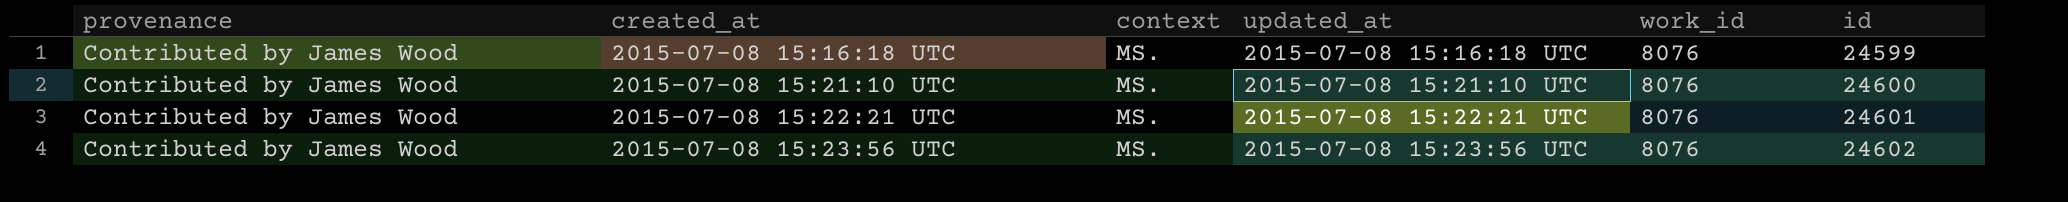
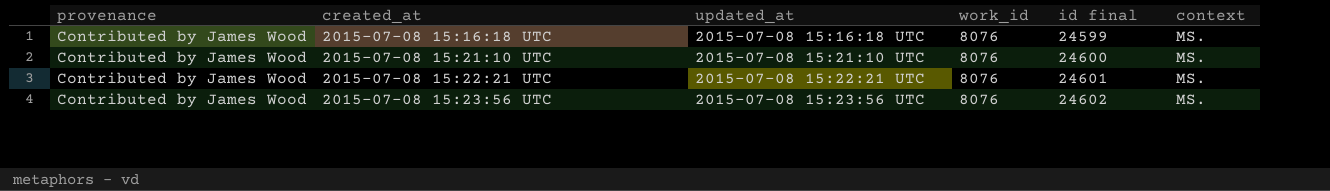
column name: id -> id final
column context | position: 3 -> 6

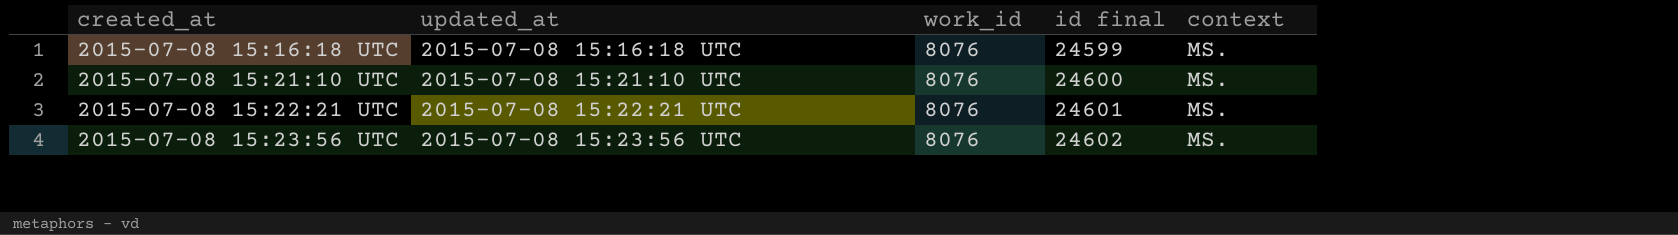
column provenance | position: 1 -> none

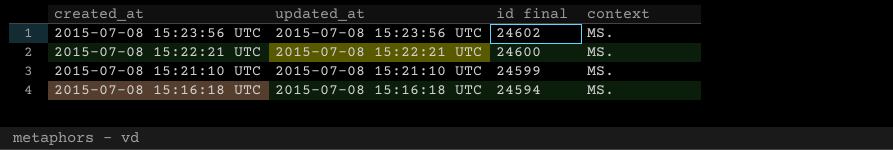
row order: created_at ascending -> created_at descending
column work_id | position: 3 -> none
2015-07-08 15:22:21 UTC | id final: 24601 -> 24600
2015-07-08 15:21:10 UTC | id final: 24600 -> 24599
2015-07-08 15:16:18 UTC | id final: 24599 -> 24594

